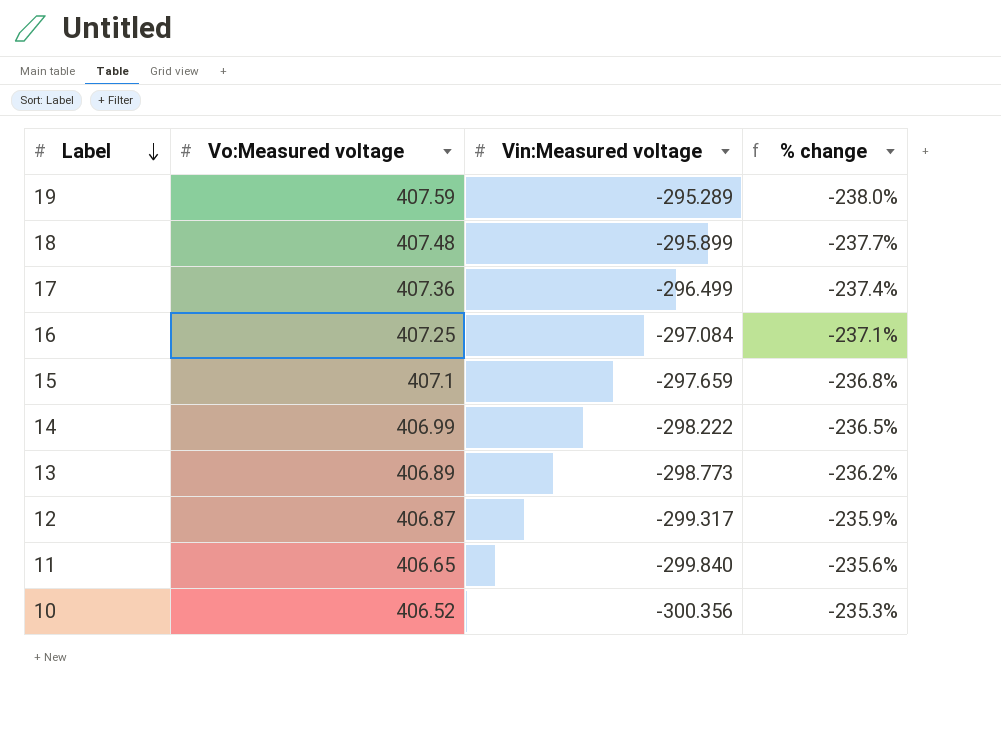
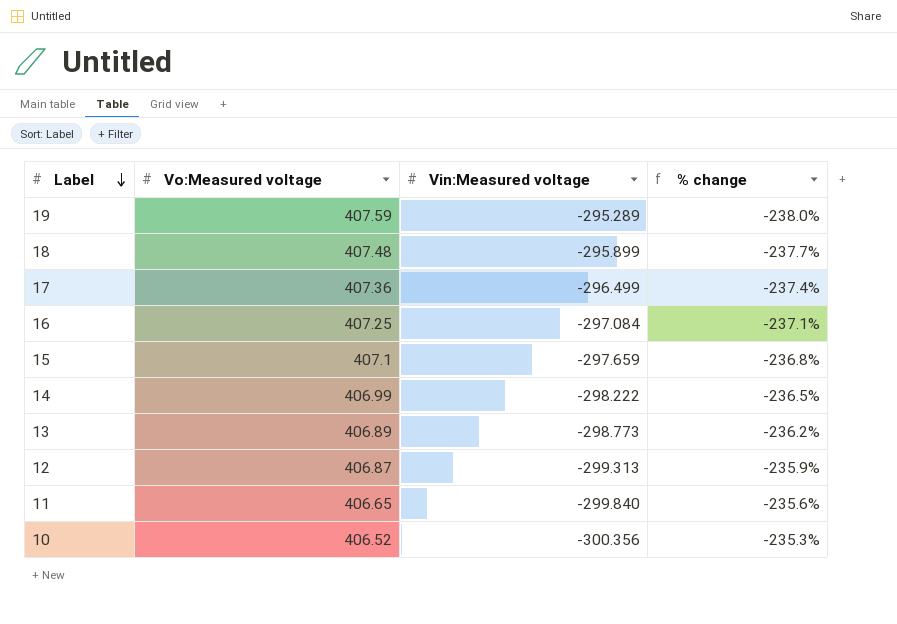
12 | Vin:Measured voltage: -299.317 -> -299.313

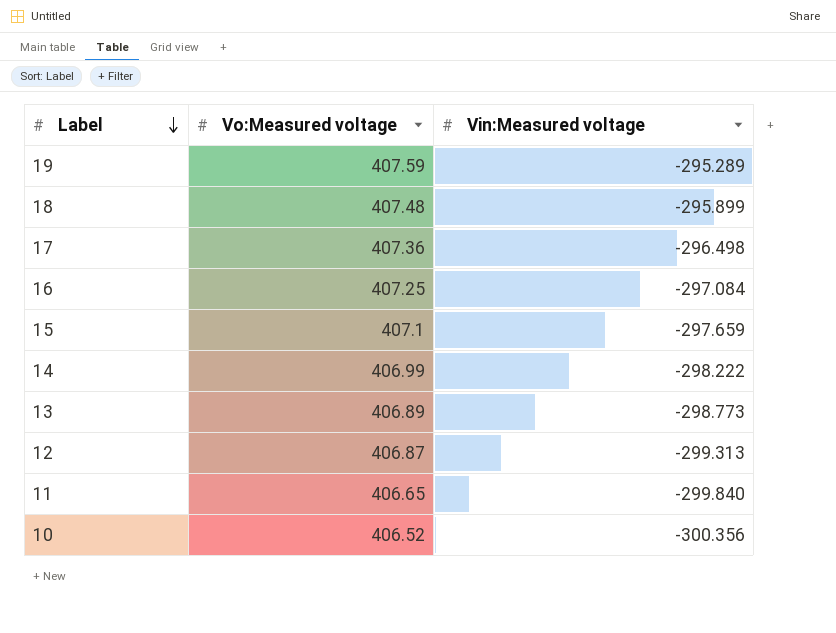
column % change | formula: ([Vo:Measured voltage] - [Vin:Measured voltage]) / [Vin:Measured voltage] -> none
17 | Vin:Measured voltage: -296.499 -> -296.498

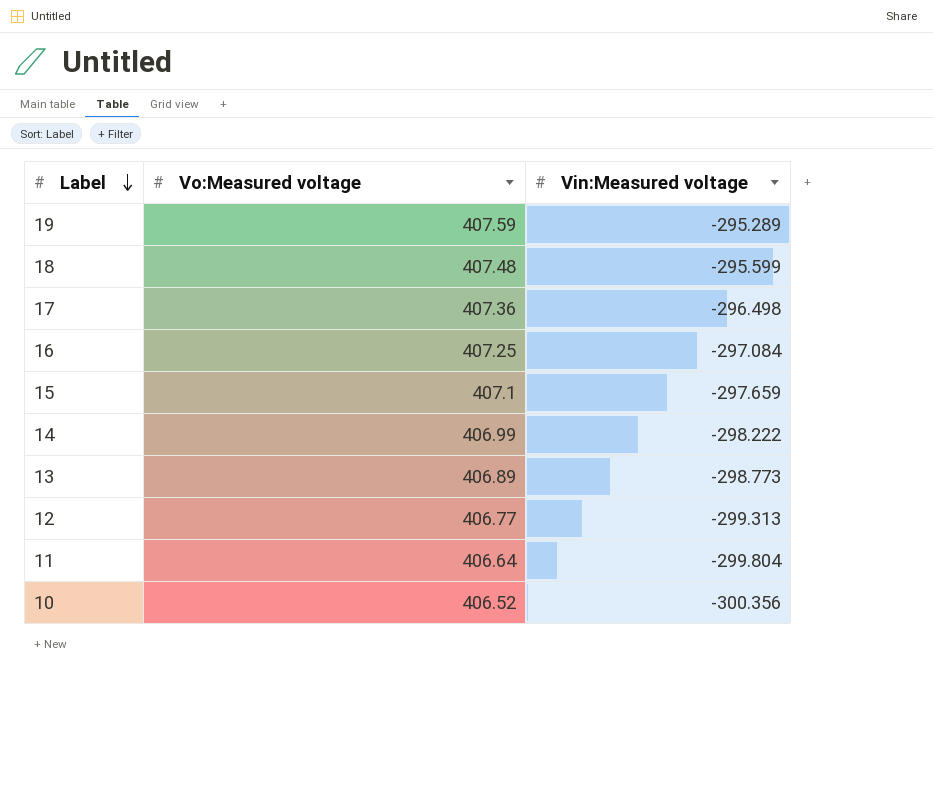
18 | Vin:Measured voltage: -295.899 -> -295.599
12 | Vo:Measured voltage: 406.87 -> 406.77
11 | Vo:Measured voltage: 406.65 -> 406.64
11 | Vin:Measured voltage: -299.840 -> -299.804

